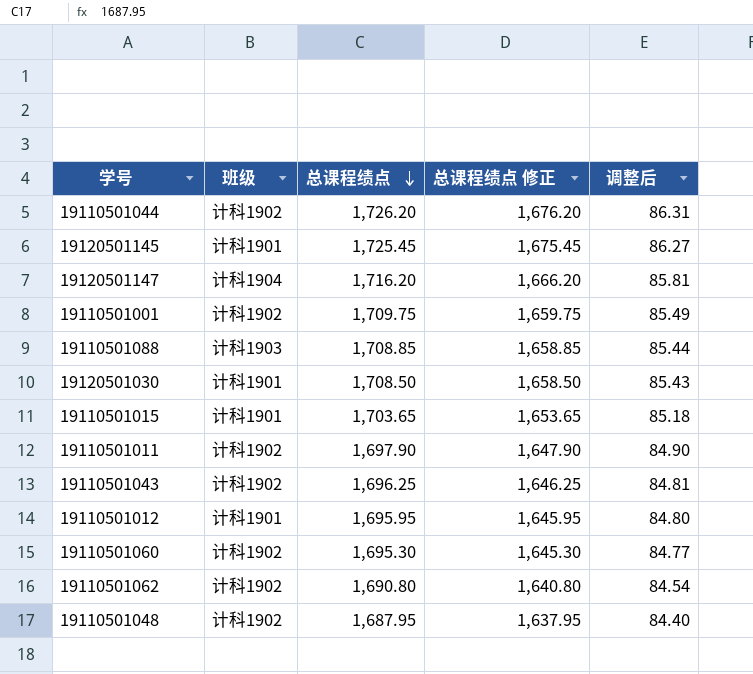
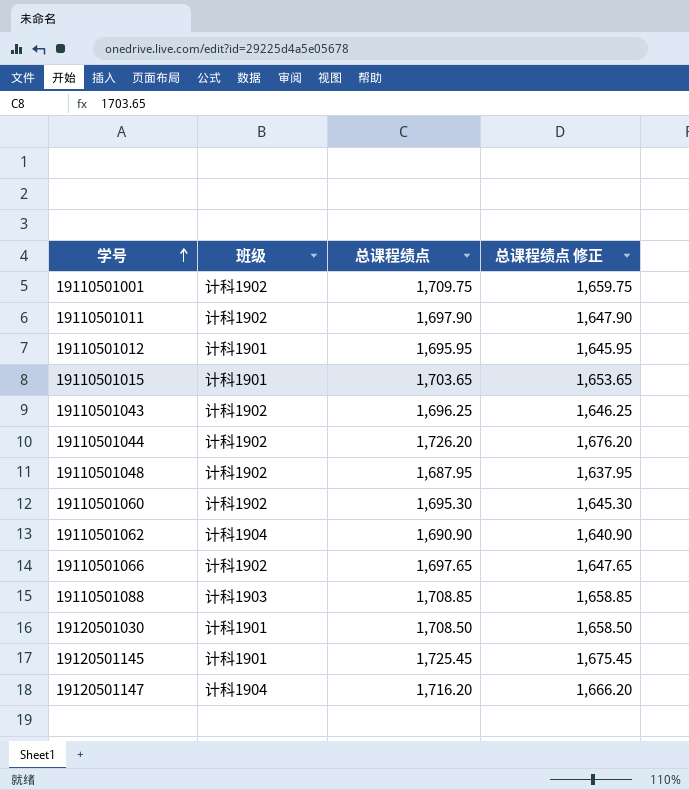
row order: 总课程绩点 descending -> 学号 ascending
column 调整后 | formula: [总课程绩点] * 0.05 -> none
19110501062 | 班级: 计科1902 -> 计科1904
19110501062 | 总课程绩点: 1,690.80 -> 1,690.90
19110501062 | 总课程绩点 修正: 1,640.80 -> 1,640.90
row 19110501066: none -> 计科1902 | 1,697.65 | 1,647.65

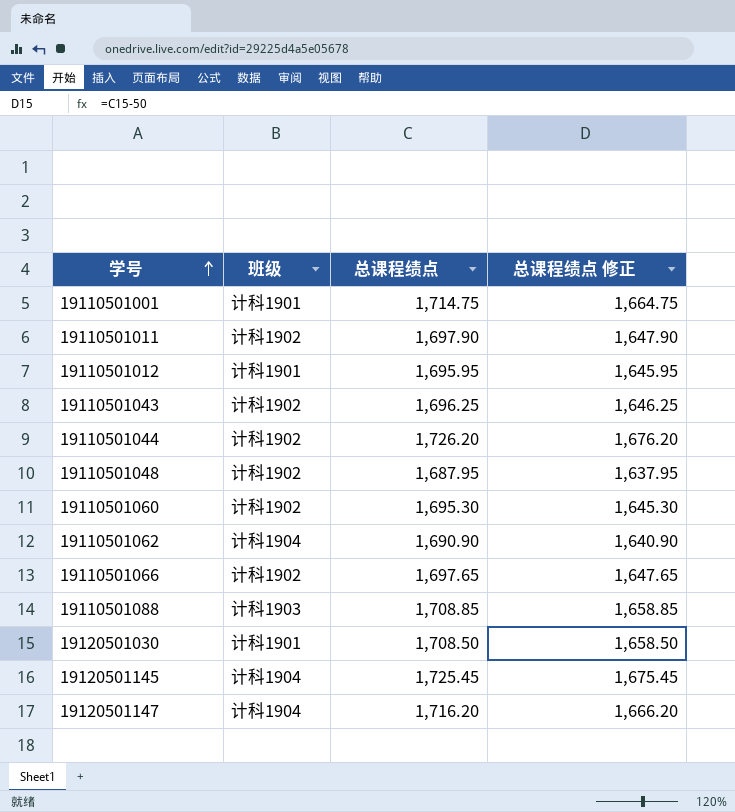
row 19110501015: 计科1901 | 1,703.65 | 1,653.65 -> none
19110501001 | 班级: 计科1902 -> 计科1901
19110501001 | 总课程绩点: 1,709.75 -> 1,714.75
19110501001 | 总课程绩点 修正: 1,659.75 -> 1,664.75
19120501145 | 班级: 计科1901 -> 计科1904

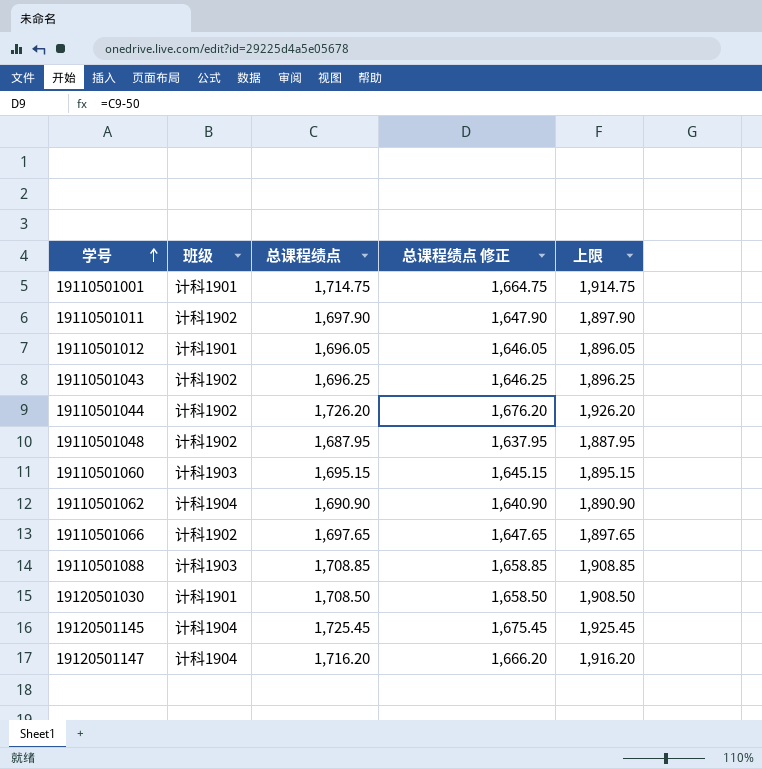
column 上限 | formula: none -> [总课程绩点] + 200
19110501012 | 总课程绩点: 1,695.95 -> 1,696.05
19110501012 | 总课程绩点 修正: 1,645.95 -> 1,646.05
19110501060 | 班级: 计科1902 -> 计科1903
19110501060 | 总课程绩点: 1,695.30 -> 1,695.15
19110501060 | 总课程绩点 修正: 1,645.30 -> 1,645.15

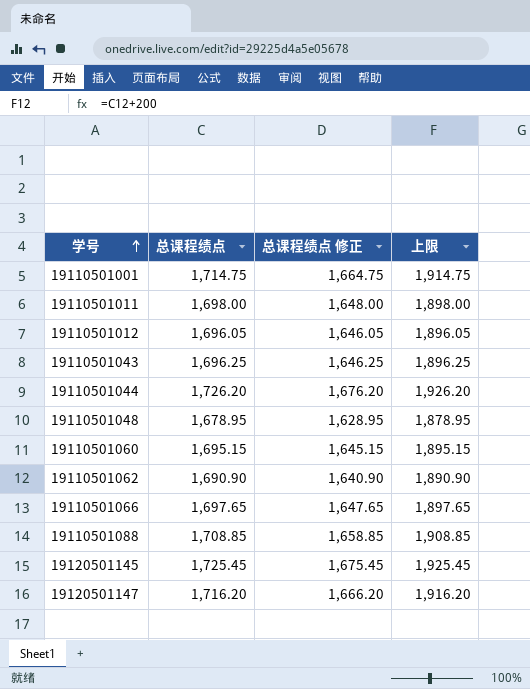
column 班级 | position: 2 -> none
row 19120501030: 计科1901 | 1,708.50 | 1,658.50 | 1,908.50 -> none
19110501011 | 总课程绩点: 1,697.90 -> 1,698.00
19110501011 | 总课程绩点 修正: 1,647.90 -> 1,648.00
19110501011 | 上限: 1,897.90 -> 1,898.00
19110501048 | 总课程绩点: 1,687.95 -> 1,678.95
19110501048 | 总课程绩点 修正: 1,637.95 -> 1,628.95
19110501048 | 上限: 1,887.95 -> 1,878.95

